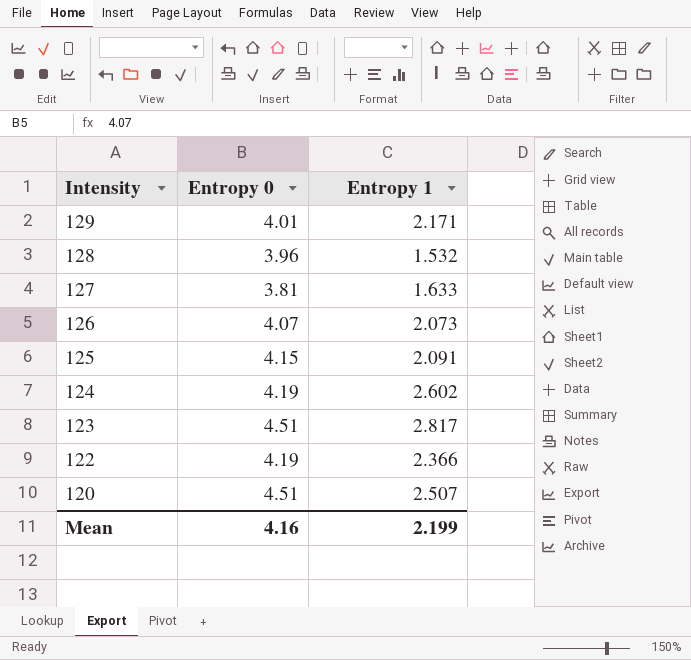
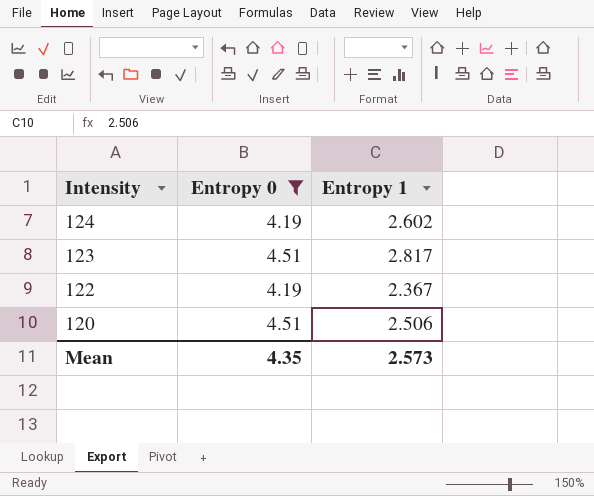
filter: none -> Entropy 0 >= 4.19
122 | Entropy 1: 2.366 -> 2.367
120 | Entropy 1: 2.507 -> 2.506
Mean | Entropy 0: 4.16 -> 4.35
Mean | Entropy 1: 2.199 -> 2.573

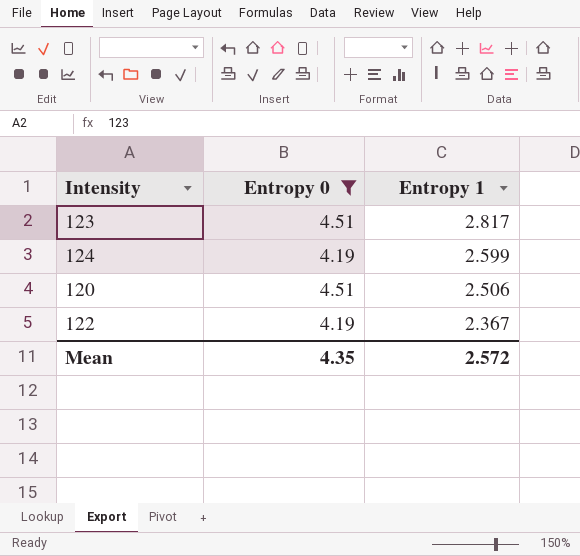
row order: Intensity descending -> Entropy 1 descending
124 | Entropy 1: 2.602 -> 2.599
Mean | Entropy 1: 2.573 -> 2.572

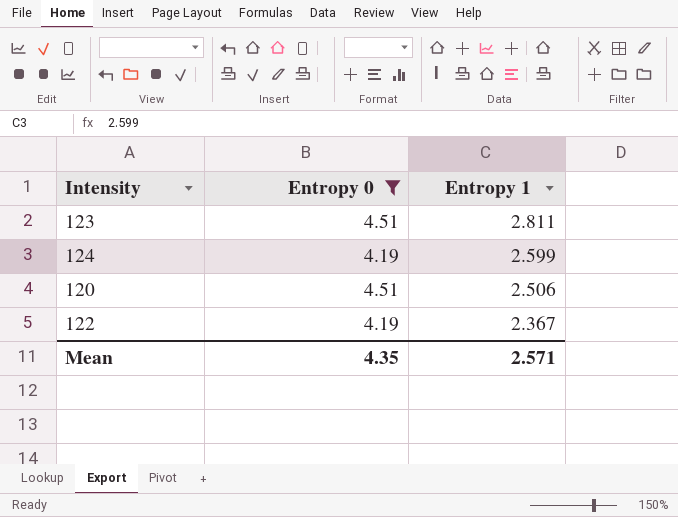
123 | Entropy 1: 2.817 -> 2.811
Mean | Entropy 1: 2.572 -> 2.571

